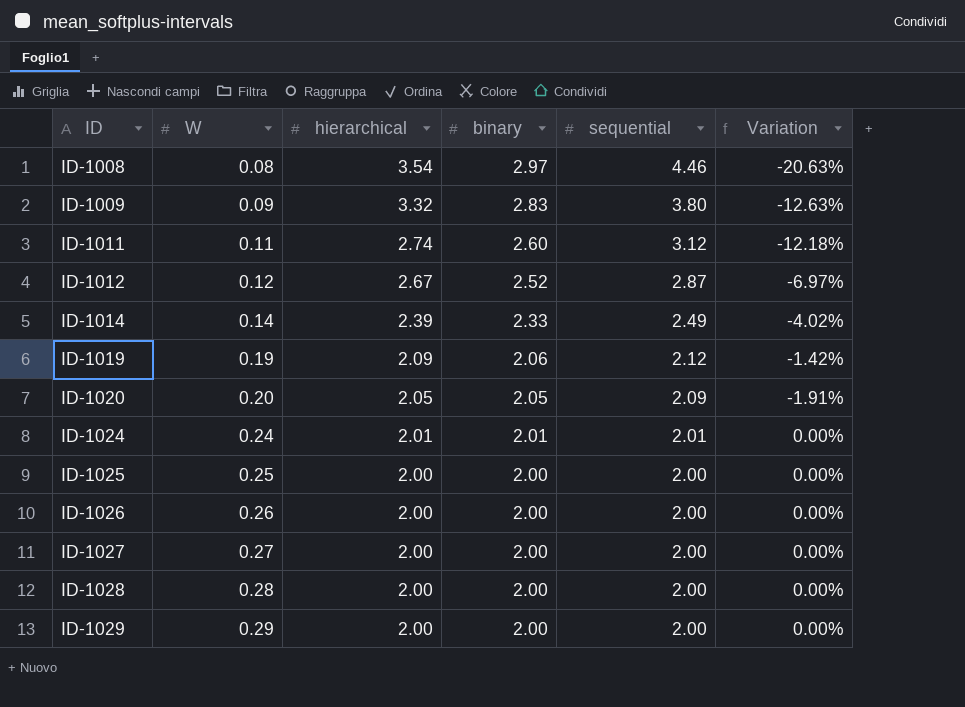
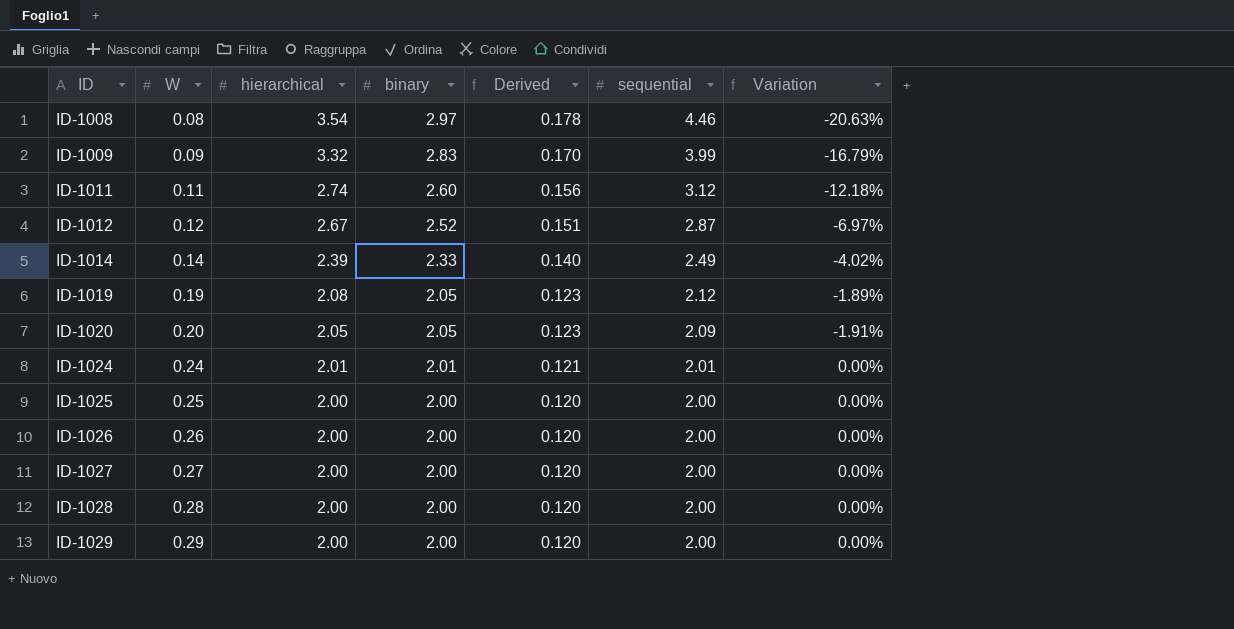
column Derived | formula: none -> [binary] * 0.06
ID-1009 | sequential: 3.80 -> 3.99
ID-1009 | Variation: -12.63% -> -16.79%
ID-1019 | hierarchical: 2.09 -> 2.08
ID-1019 | binary: 2.06 -> 2.05
ID-1019 | Variation: -1.42% -> -1.89%

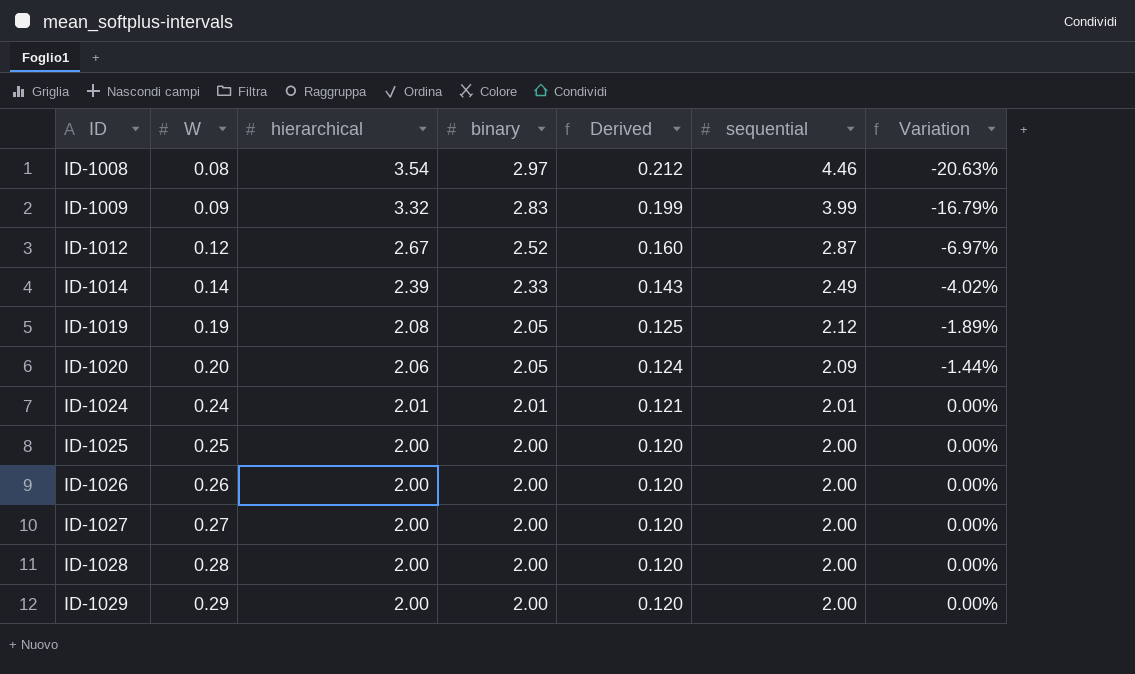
column Derived | formula: [binary] * 0.06 -> [hierarchical] * 0.06
row ID-1011: 0.11 | 2.74 | 2.60 | 0.156 | 3.12 | -12.18% -> none
ID-1020 | hierarchical: 2.05 -> 2.06
ID-1020 | Variation: -1.91% -> -1.44%

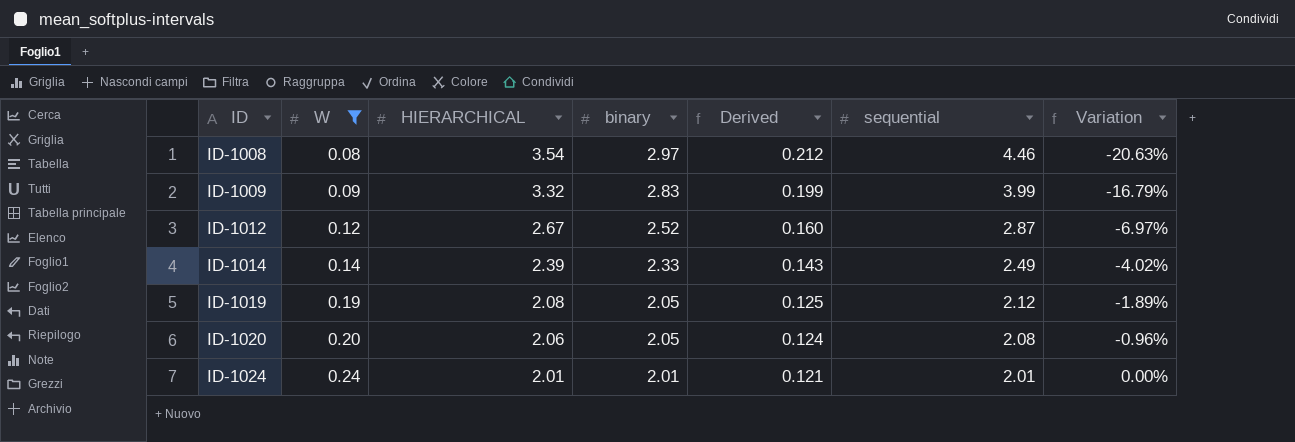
filter: none -> W <= 0.24
column name: hierarchical -> HIERARCHICAL
ID-1020 | sequential: 2.09 -> 2.08
ID-1020 | Variation: -1.44% -> -0.96%

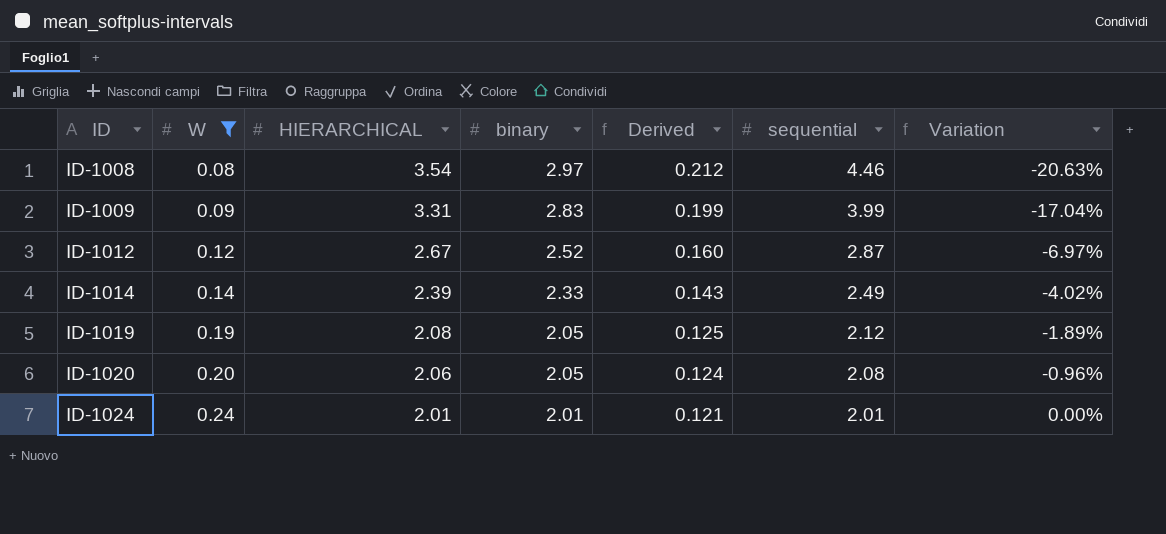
ID-1009 | HIERARCHICAL: 3.32 -> 3.31
ID-1009 | Variation: -16.79% -> -17.04%

